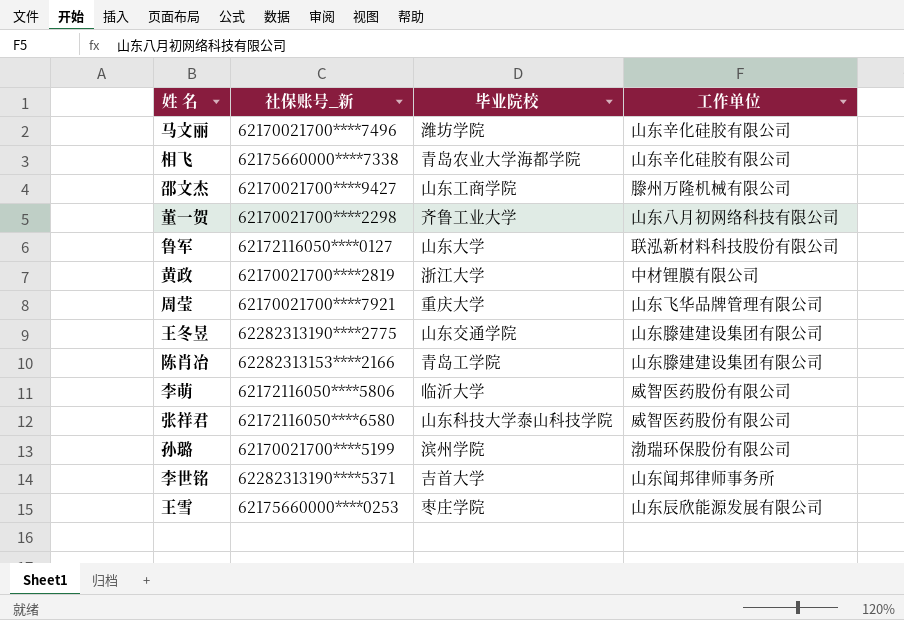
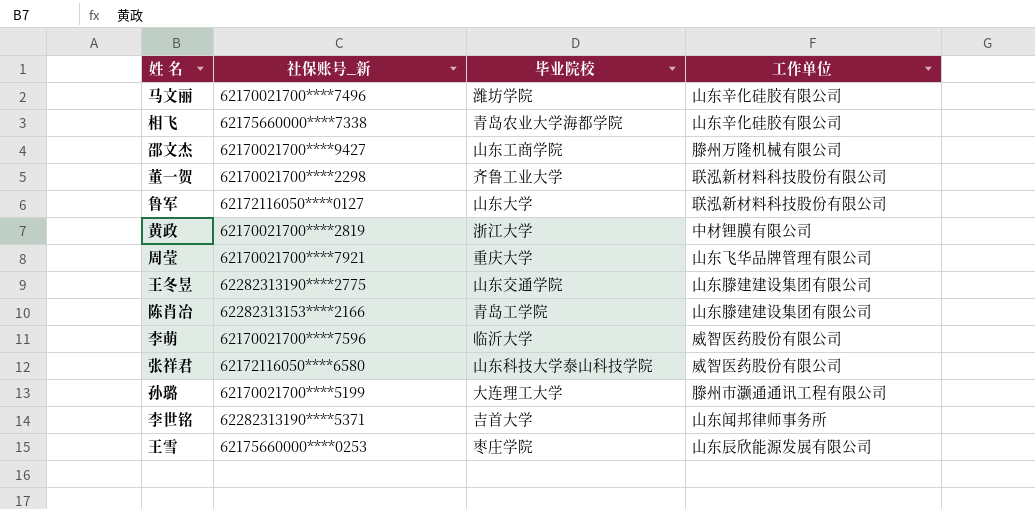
董一贺 | 工作单位: 山东八月初网络科技有限公司 -> 联泓新材料科技股份有限公司
李萌 | 社保账号_新: 62172116050****5806 -> 62170021700****7596
孙璐 | 毕业院校: 滨州学院 -> 大连理工大学
孙璐 | 工作单位: 渤瑞环保股份有限公司 -> 滕州市灏通通讯工程有限公司

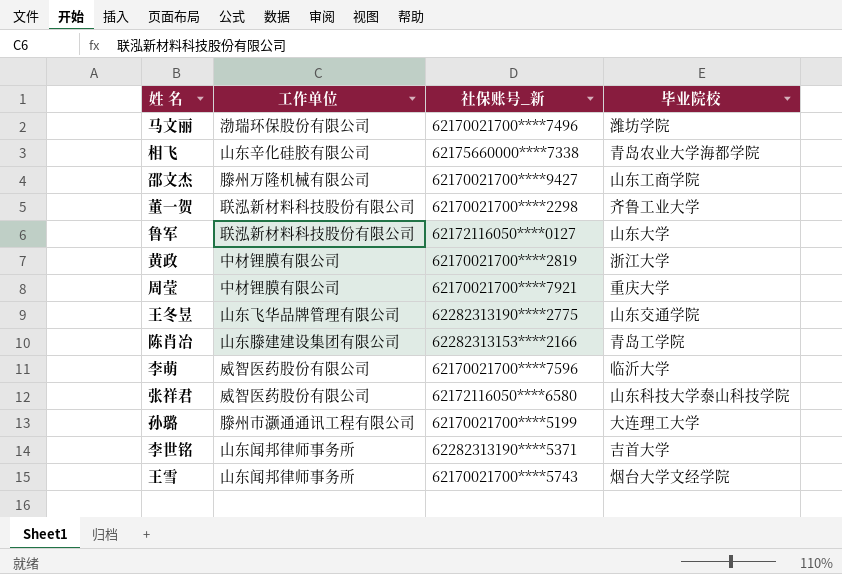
column 工作单位 | position: 4 -> 2
马文丽 | 工作单位: 山东辛化硅胶有限公司 -> 渤瑞环保股份有限公司
周莹 | 工作单位: 山东飞华品牌管理有限公司 -> 中材锂膜有限公司
王冬昱 | 工作单位: 山东滕建建设集团有限公司 -> 山东飞华品牌管理有限公司
王雪 | 工作单位: 山东辰欣能源发展有限公司 -> 山东闻邦律师事务所
王雪 | 社保账号_新: 62175660000****0253 -> 62170021700****5743
王雪 | 毕业院校: 枣庄学院 -> 烟台大学文经学院

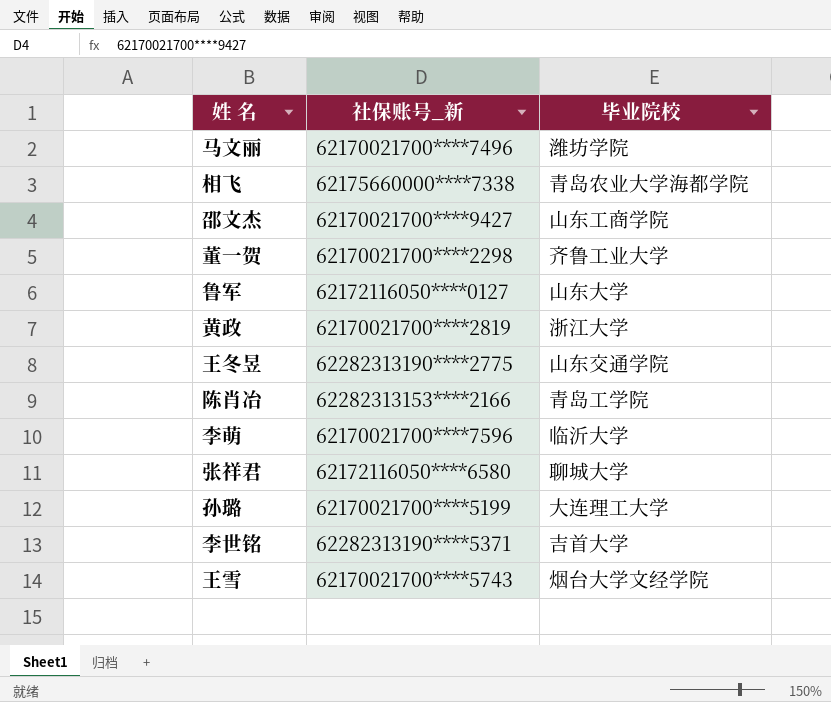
column 工作单位 | position: 2 -> none
row 周莹: 中材锂膜有限公司 | 62170021700****7921 | 重庆大学 -> none
张祥君 | 毕业院校: 山东科技大学泰山科技学院 -> 聊城大学

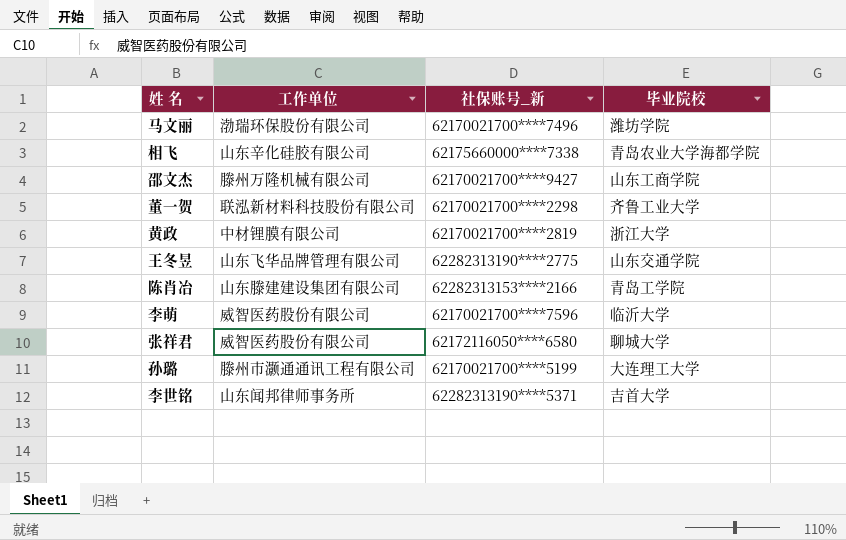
column 工作单位 | position: none -> 2
row 鲁军: 62172116050****0127 | 山东大学 -> none
row 王雪: 62170021700****5743 | 烟台大学文经学院 -> none

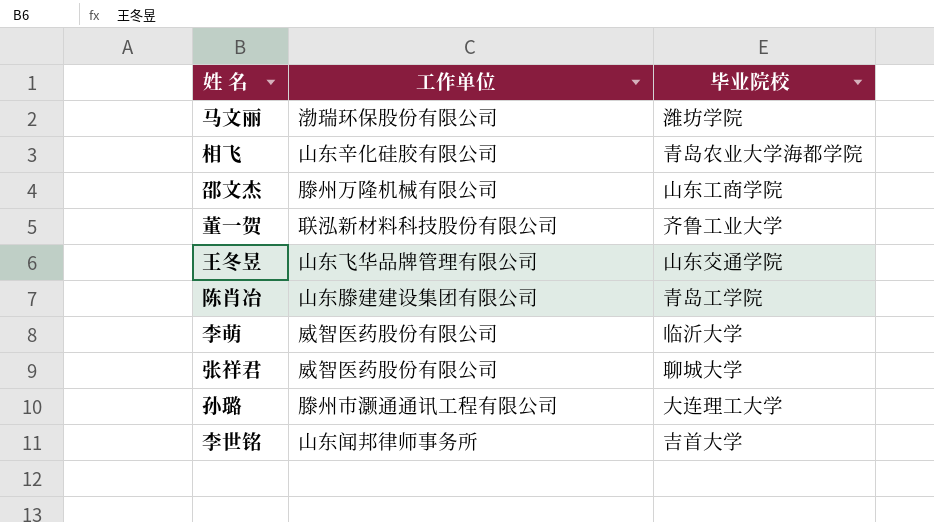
column 社保账号_新 | position: 3 -> none
row 黄政: 中材锂膜有限公司 | 62170021700****2819 | 浙江大学 -> none

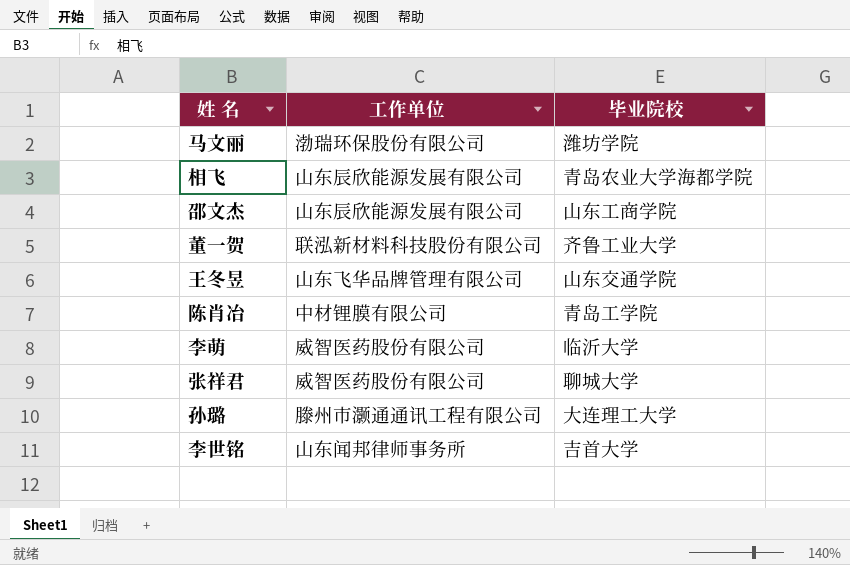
相飞 | 工作单位: 山东辛化硅胶有限公司 -> 山东辰欣能源发展有限公司
邵文杰 | 工作单位: 滕州万隆机械有限公司 -> 山东辰欣能源发展有限公司
陈肖冶 | 工作单位: 山东滕建建设集团有限公司 -> 中材锂膜有限公司

